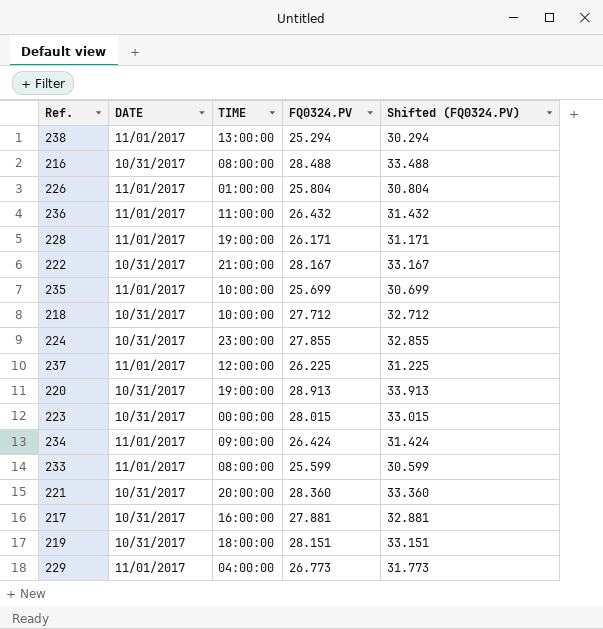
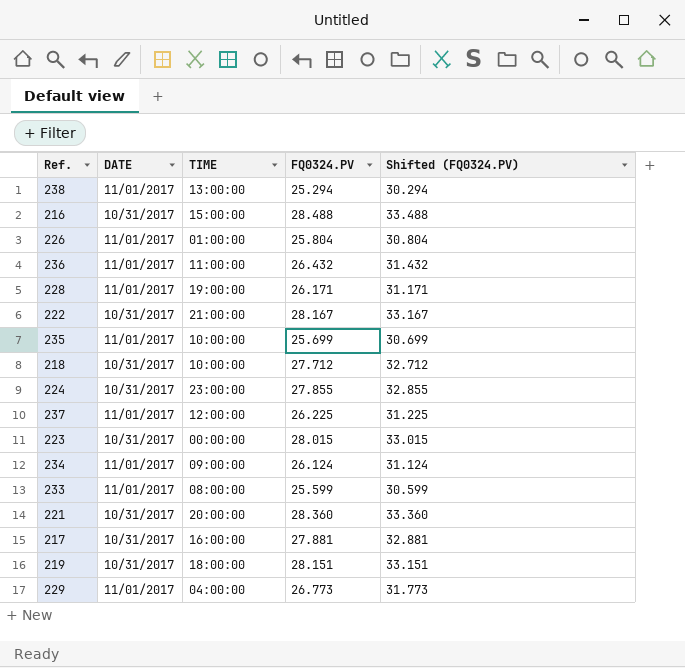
row 220: 10/31/2017 | 19:00:00 | 28.913 | 33.913 -> none
216 | TIME: 08:00:00 -> 15:00:00
234 | FQ0324.PV: 26.424 -> 26.124
234 | Shifted (FQ0324.PV): 31.424 -> 31.124

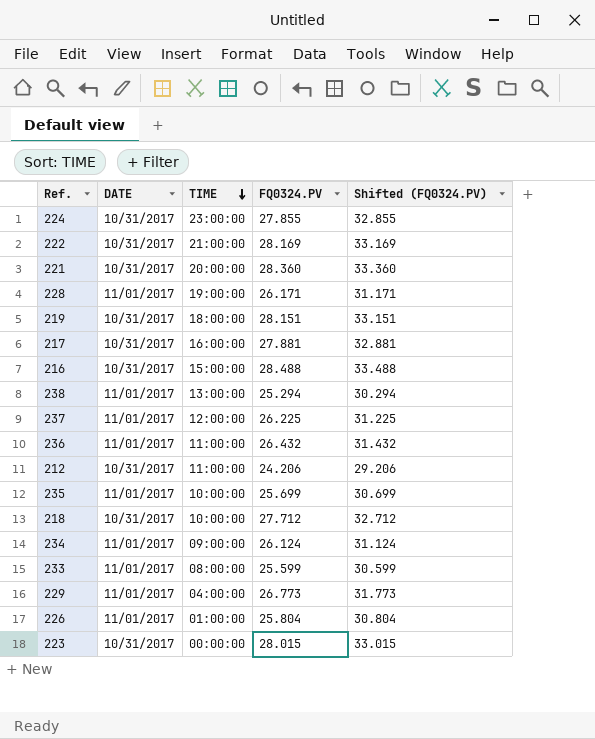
row order: none -> TIME descending
222 | FQ0324.PV: 28.167 -> 28.169
222 | Shifted (FQ0324.PV): 33.167 -> 33.169
row 212: none -> 10/31/2017 | 11:00:00 | 24.206 | 29.206

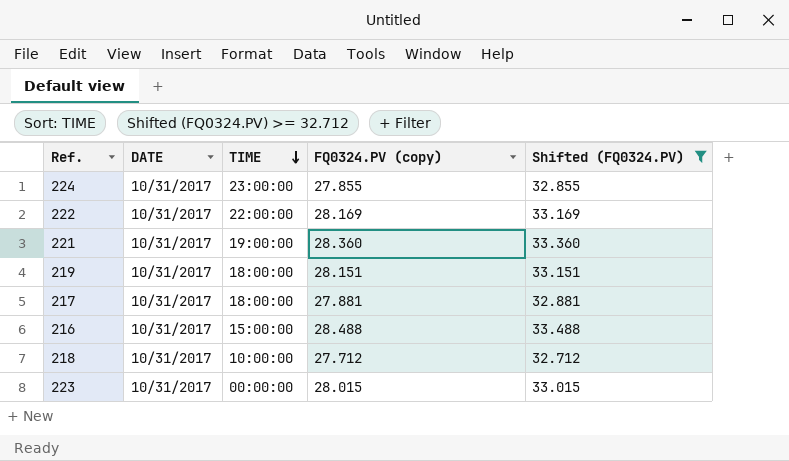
filter: none -> Shifted (FQ0324.PV) >= 32.712
column name: FQ0324.PV -> FQ0324.PV (copy)
222 | TIME: 21:00:00 -> 22:00:00
221 | TIME: 20:00:00 -> 19:00:00
217 | TIME: 16:00:00 -> 18:00:00

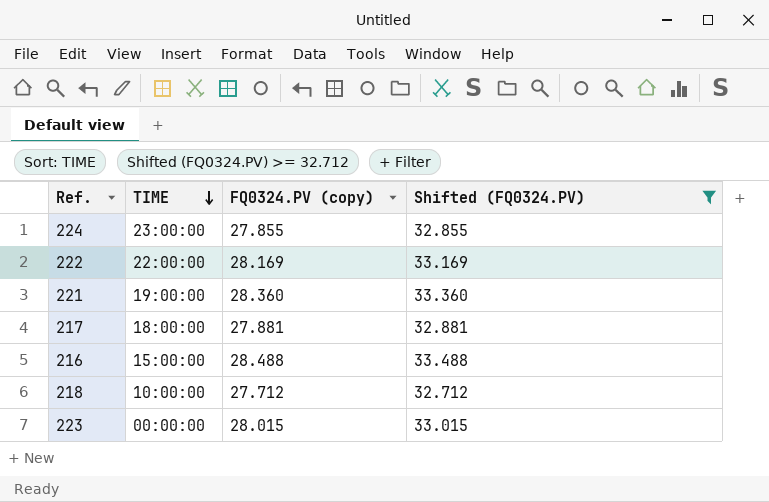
column DATE | position: 2 -> none
row 219: 10/31/2017 | 18:00:00 | 28.151 | 33.151 -> none

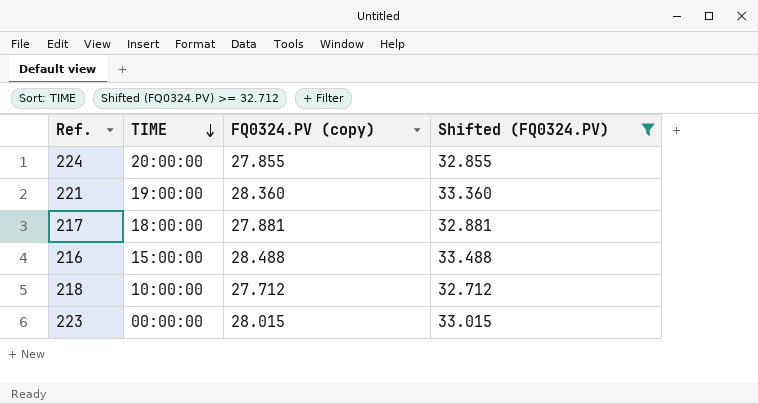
row 222: 22:00:00 | 28.169 | 33.169 -> none
224 | TIME: 23:00:00 -> 20:00:00

